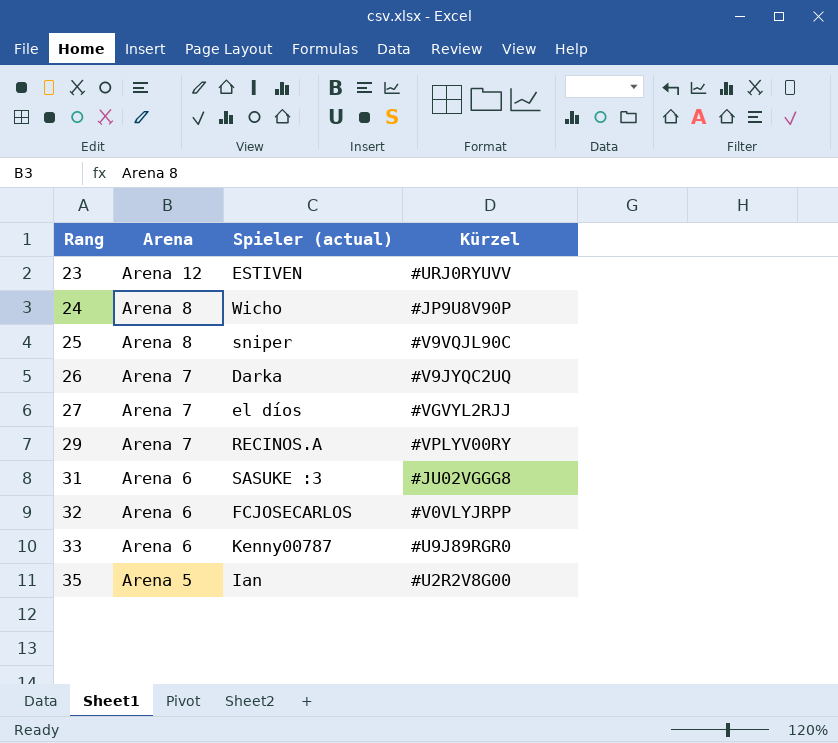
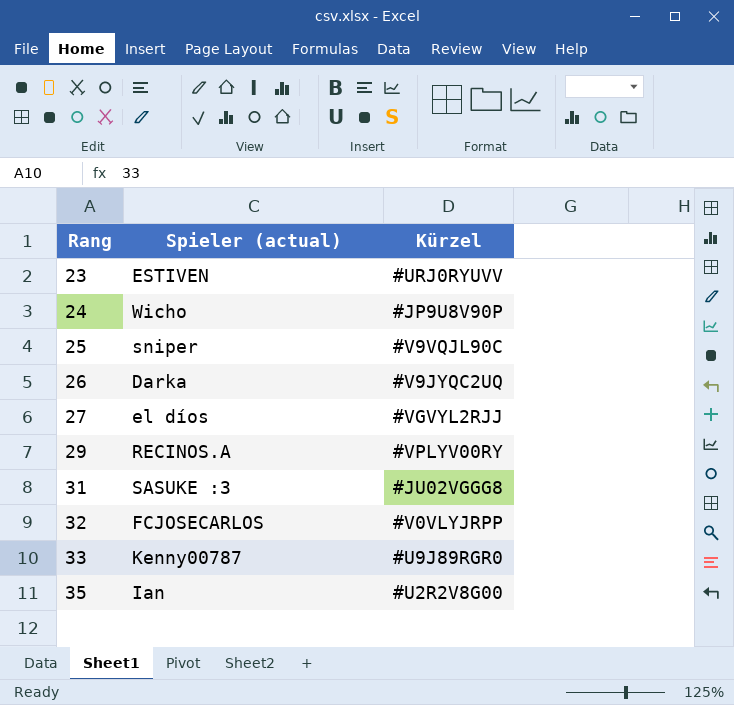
column Arena | position: 2 -> none

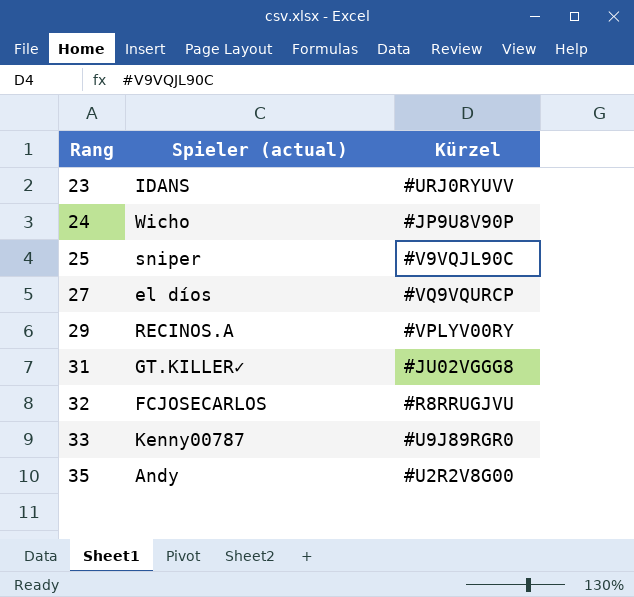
row 26: Darka | #V9JYQC2UQ -> none
23 | Spieler (actual): ESTIVEN -> IDANS
27 | Kürzel: #VGVYL2RJJ -> #VQ9VQURCP
31 | Spieler (actual): SASUKE :3 -> GT.KILLER✓
32 | Kürzel: #V0VLYJRPP -> #R8RRUGJVU
35 | Spieler (actual): Ian -> Andy

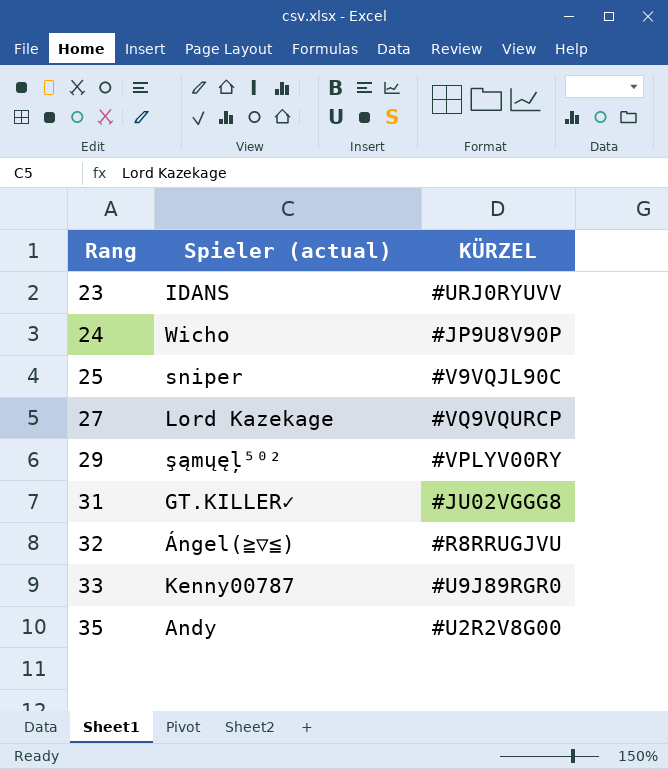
column name: Kürzel -> KÜRZEL
27 | Spieler (actual): el díos -> Lord Kazekage
29 | Spieler (actual): RECINOS.A -> şąmųęļ⁵⁰²
32 | Spieler (actual): FCJOSECARLOS -> Ángel(≧▽≦)

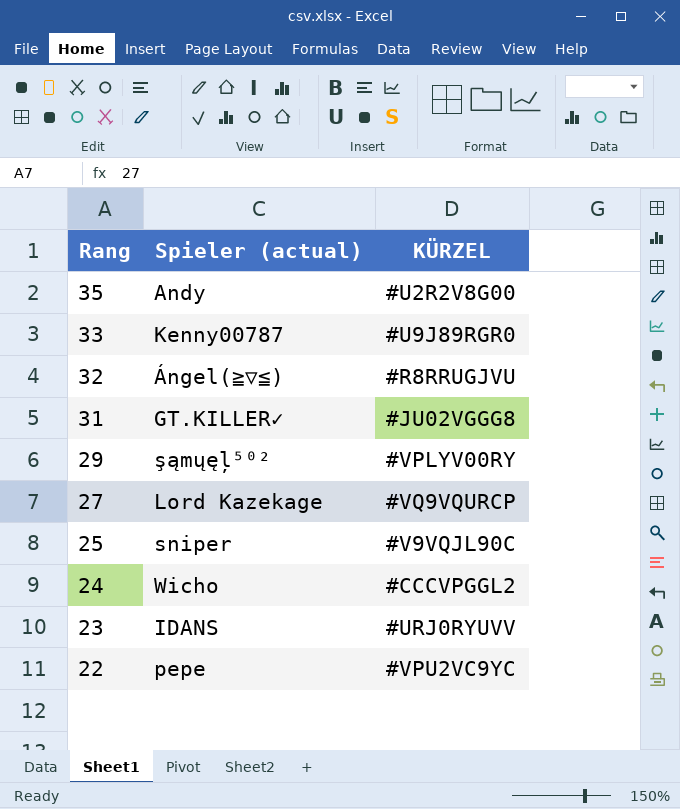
row order: Rang ascending -> Rang descending
24 | KÜRZEL: #JP9U8V90P -> #CCCVPGGL2
row 22: none -> pepe | #VPU2VC9YC

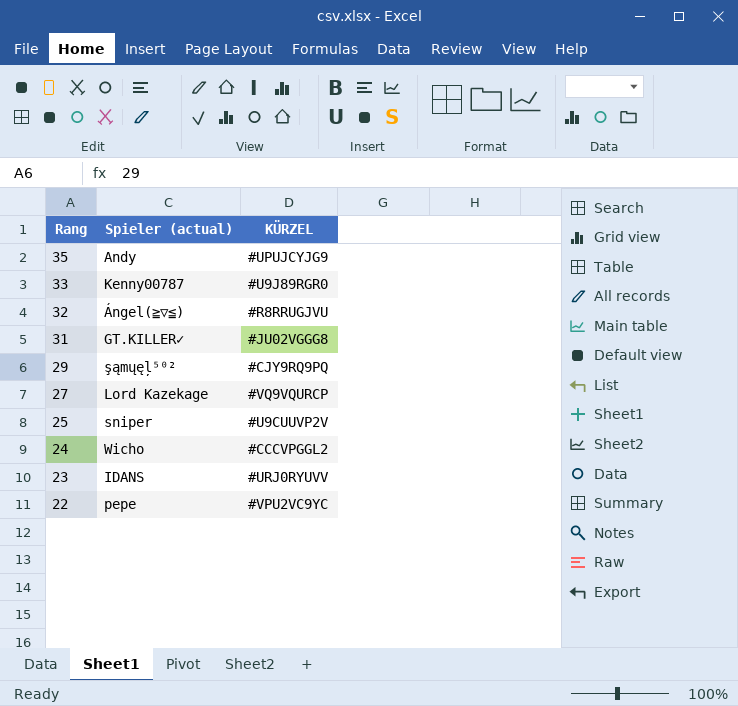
35 | KÜRZEL: #U2R2V8G00 -> #UPUJCYJG9
29 | KÜRZEL: #VPLYV00RY -> #CJY9RQ9PQ
25 | KÜRZEL: #V9VQJL90C -> #U9CUUVP2V

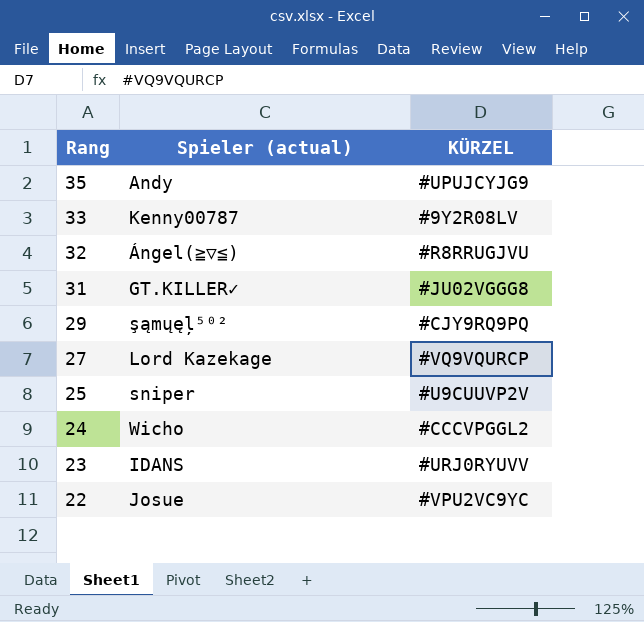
33 | KÜRZEL: #U9J89RGR0 -> #9Y2R08LV
22 | Spieler (actual): pepe -> Josue

